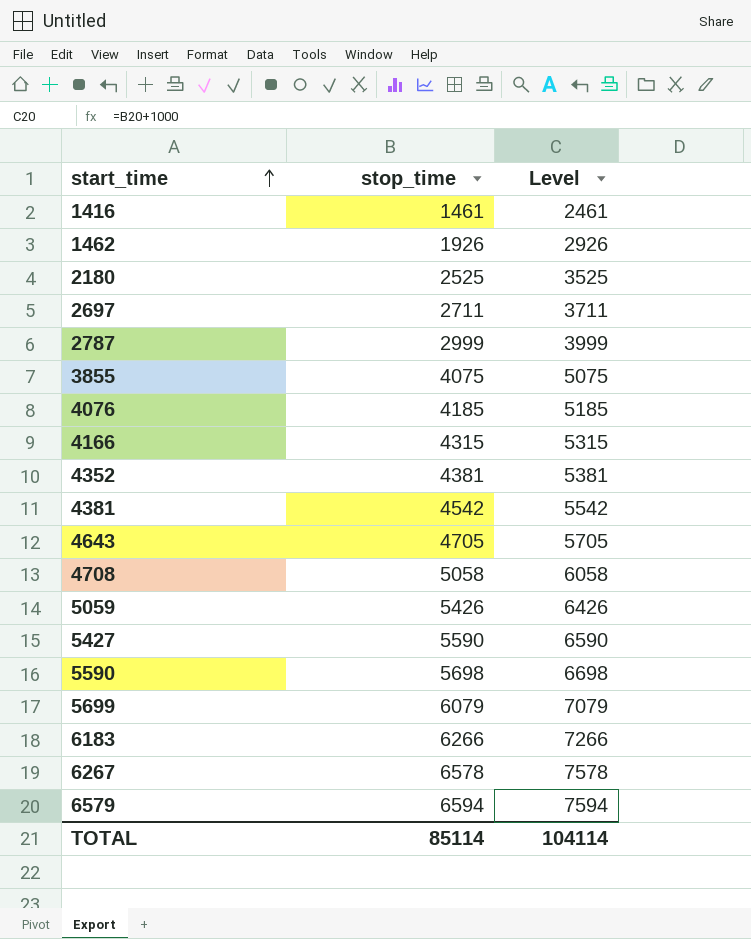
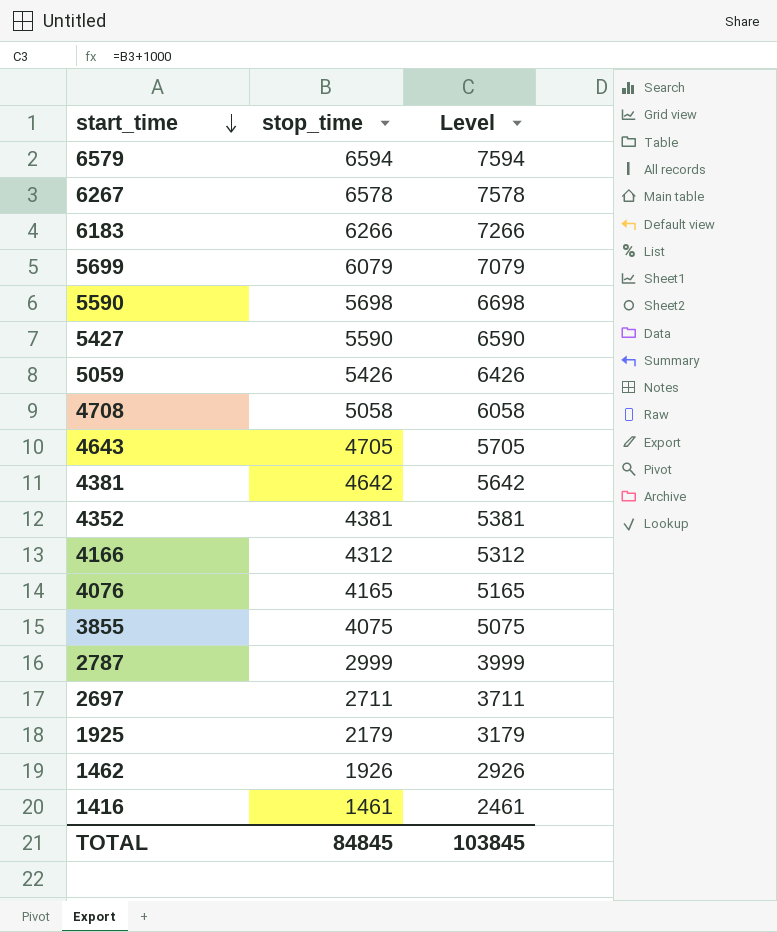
row order: start_time ascending -> start_time descending
row 2180: 2525 | 3525 -> none
4381 | stop_time: 4542 -> 4642
4381 | Level: 5542 -> 5642
4166 | stop_time: 4315 -> 4312
4166 | Level: 5315 -> 5312
4076 | stop_time: 4185 -> 4165
4076 | Level: 5185 -> 5165
row 1925: none -> 2179 | 3179
TOTAL | stop_time: 85114 -> 84845
TOTAL | Level: 104114 -> 103845

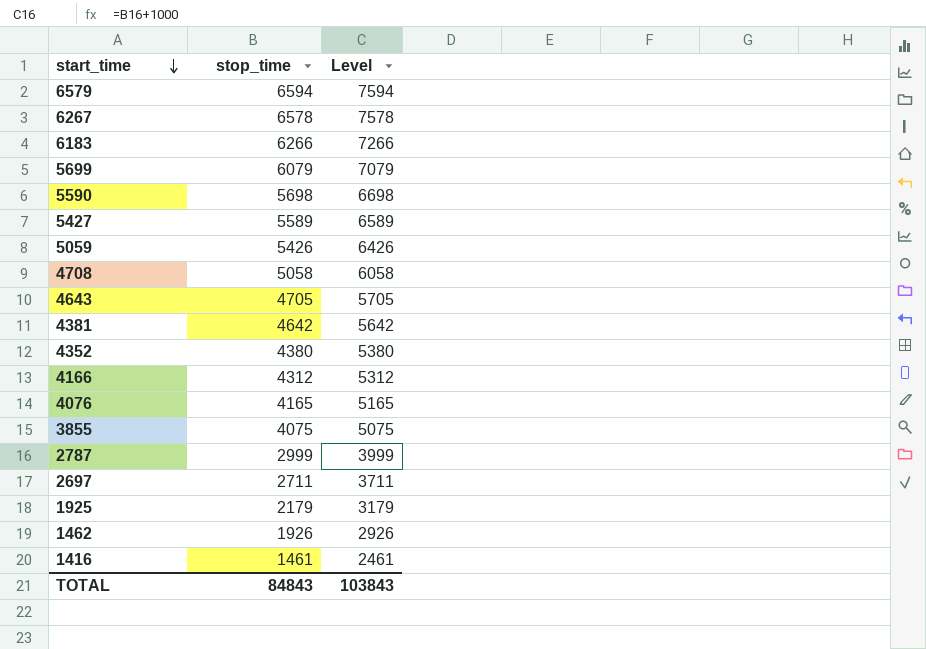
5427 | stop_time: 5590 -> 5589
5427 | Level: 6590 -> 6589
4352 | stop_time: 4381 -> 4380
4352 | Level: 5381 -> 5380
TOTAL | stop_time: 84845 -> 84843
TOTAL | Level: 103845 -> 103843

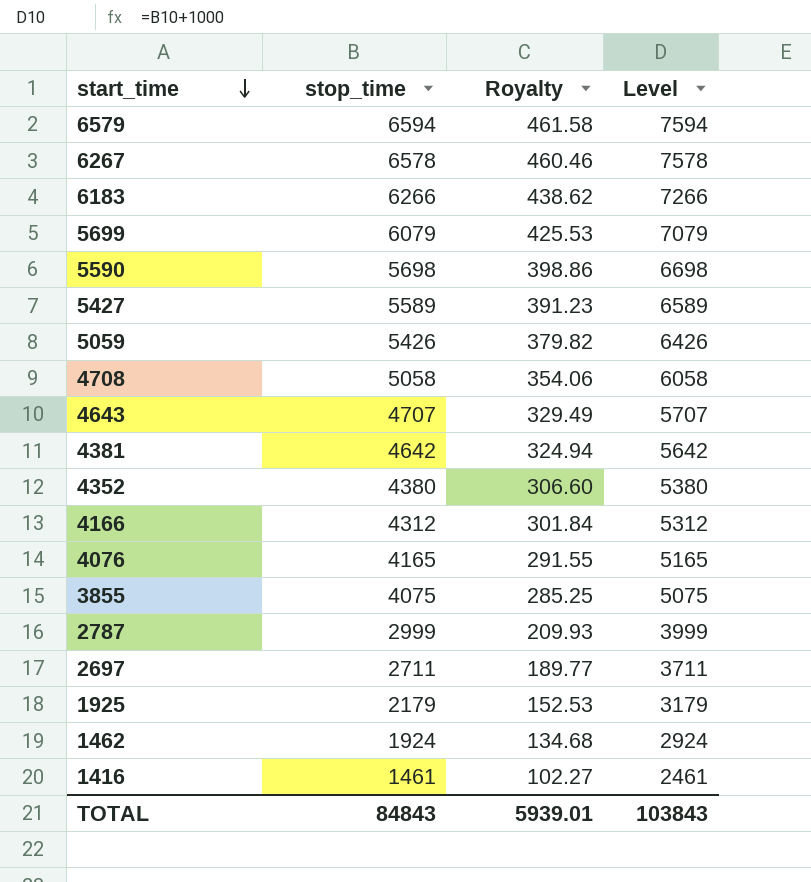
column Royalty | formula: none -> [stop_time] * 0.07
4643 | stop_time: 4705 -> 4707
4643 | Level: 5705 -> 5707
1462 | stop_time: 1926 -> 1924
1462 | Level: 2926 -> 2924

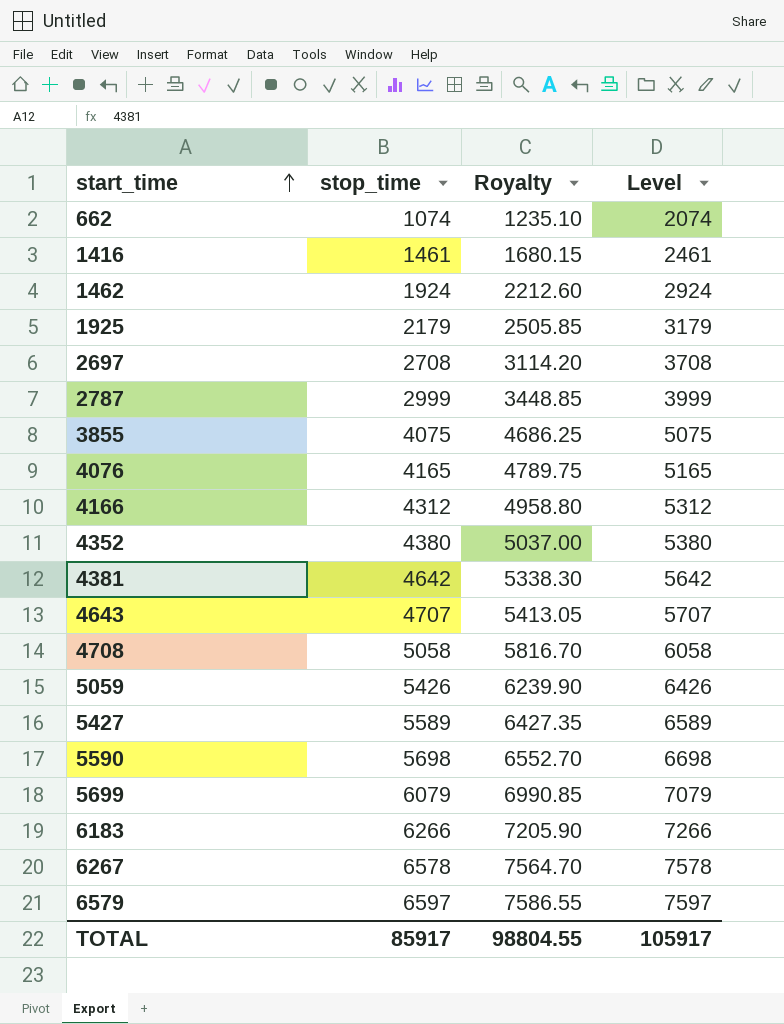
row order: start_time descending -> start_time ascending
column Royalty | formula: [stop_time] * 0.07 -> [stop_time] * 1.15
row 662: none -> 1074 | 1235.10 | 2074
2697 | stop_time: 2711 -> 2708
2697 | Level: 3711 -> 3708
6579 | stop_time: 6594 -> 6597
6579 | Level: 7594 -> 7597
TOTAL | stop_time: 84843 -> 85917
TOTAL | Royalty: 5939.01 -> 98804.55
TOTAL | Level: 103843 -> 105917

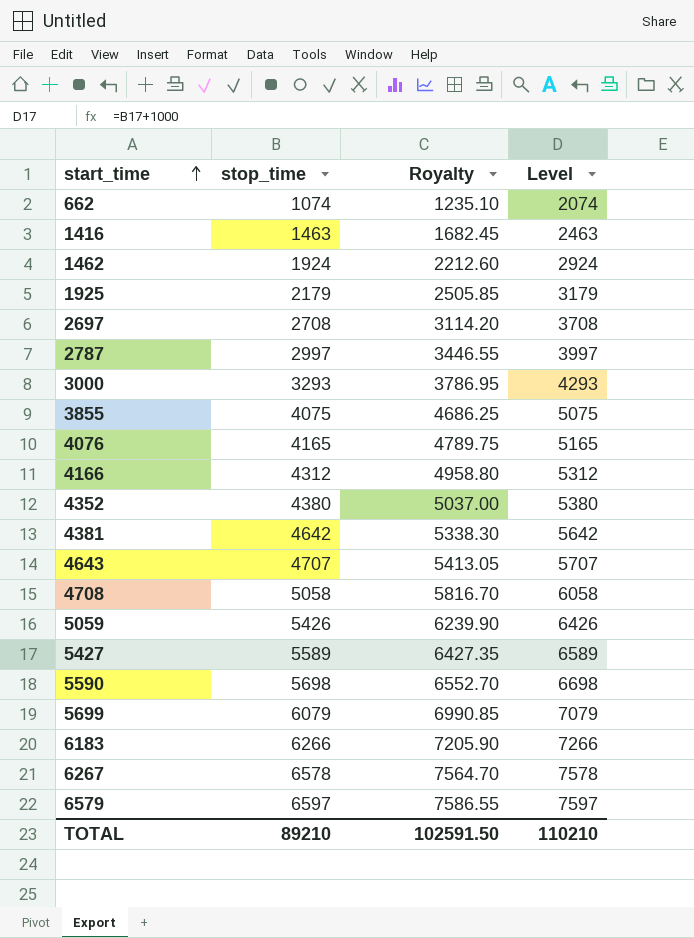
1416 | stop_time: 1461 -> 1463
1416 | Royalty: 1680.15 -> 1682.45
1416 | Level: 2461 -> 2463
2787 | stop_time: 2999 -> 2997
2787 | Royalty: 3448.85 -> 3446.55
2787 | Level: 3999 -> 3997
row 3000: none -> 3293 | 3786.95 | 4293
TOTAL | stop_time: 85917 -> 89210
TOTAL | Royalty: 98804.55 -> 102591.50
TOTAL | Level: 105917 -> 110210

